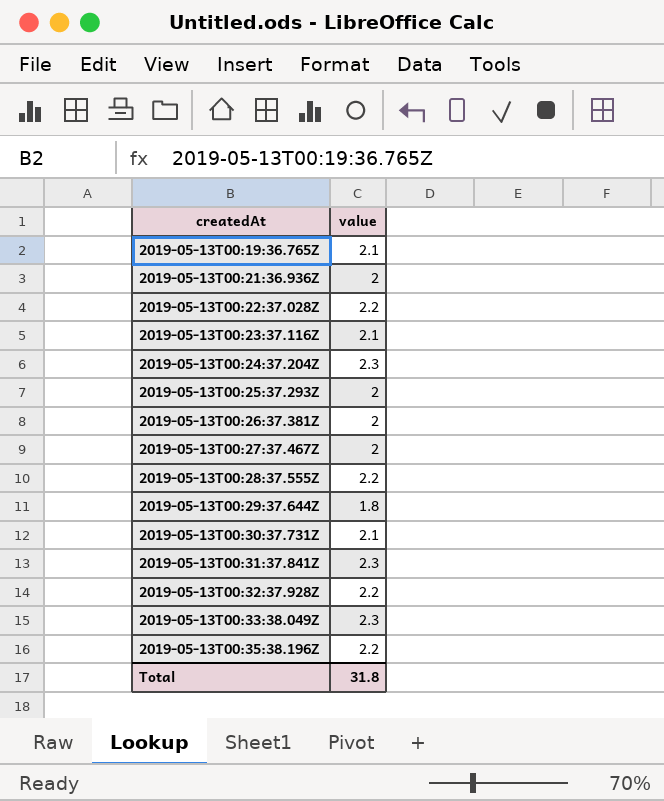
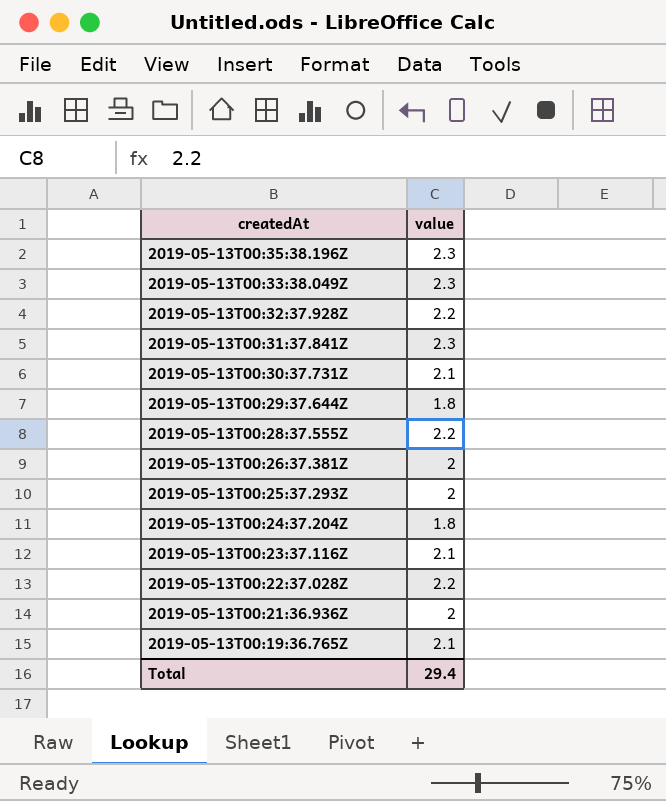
row order: createdAt ascending -> createdAt descending
row 2019-05-13T00:27:37.467Z: 2 -> none
2019-05-13T00:35:38.196Z | value: 2.2 -> 2.3
2019-05-13T00:24:37.204Z | value: 2.3 -> 1.8
Total | value: 31.8 -> 29.4

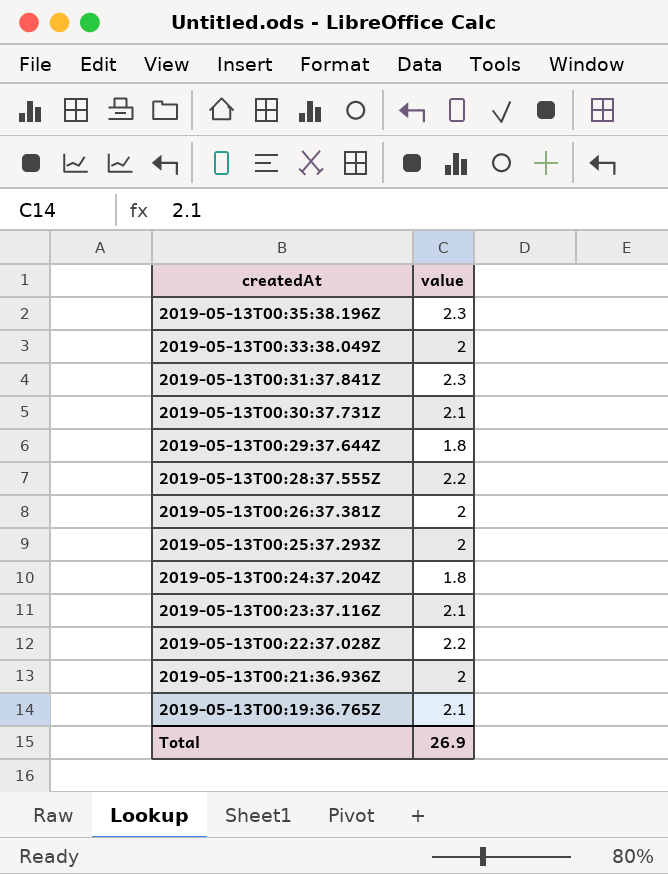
row 2019-05-13T00:32:37.928Z: 2.2 -> none
2019-05-13T00:33:38.049Z | value: 2.3 -> 2
Total | value: 29.4 -> 26.9

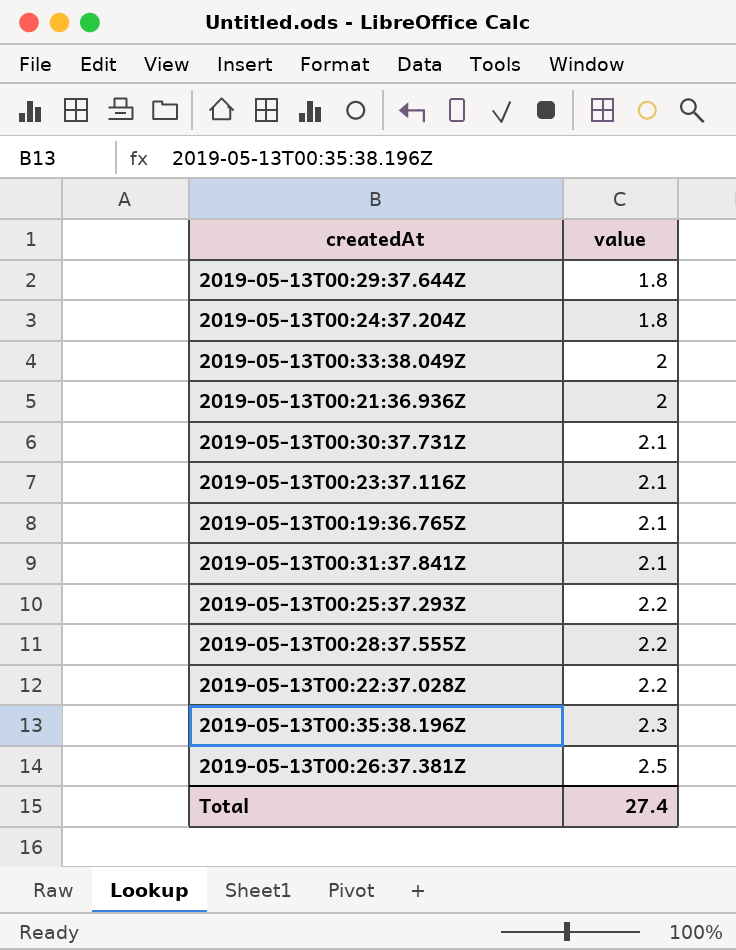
row order: createdAt descending -> value ascending
2019-05-13T00:31:37.841Z | value: 2.3 -> 2.1
2019-05-13T00:25:37.293Z | value: 2 -> 2.2
2019-05-13T00:26:37.381Z | value: 2 -> 2.5
Total | value: 26.9 -> 27.4

